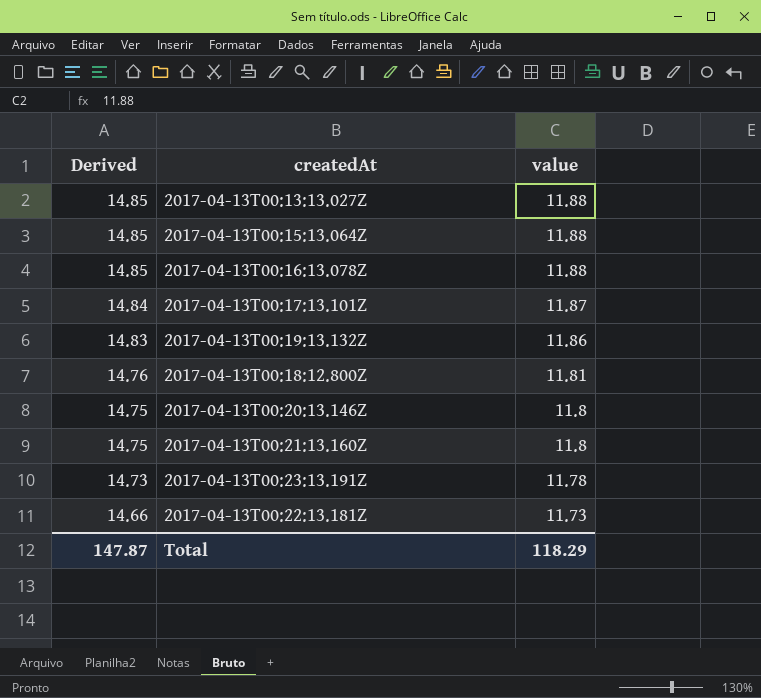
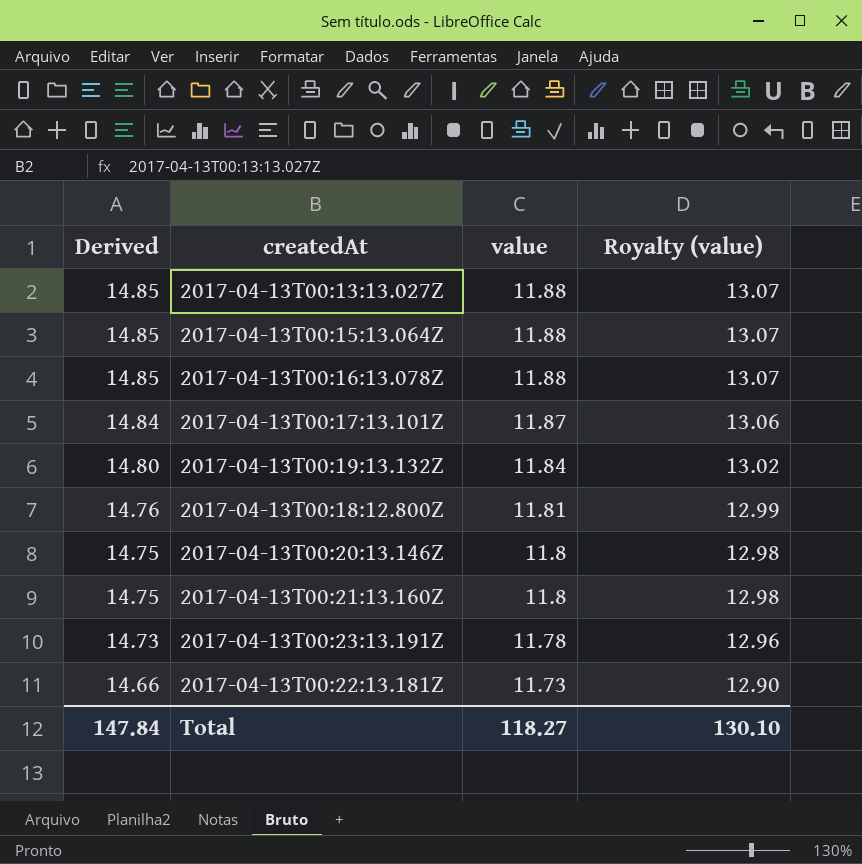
column Royalty (value) | formula: none -> [value] * 1.1
2017-04-13T00:19:13.132Z | Derived: 14.83 -> 14.80
2017-04-13T00:19:13.132Z | value: 11.86 -> 11.84
Total | Derived: 147.87 -> 147.84
Total | value: 118.29 -> 118.27

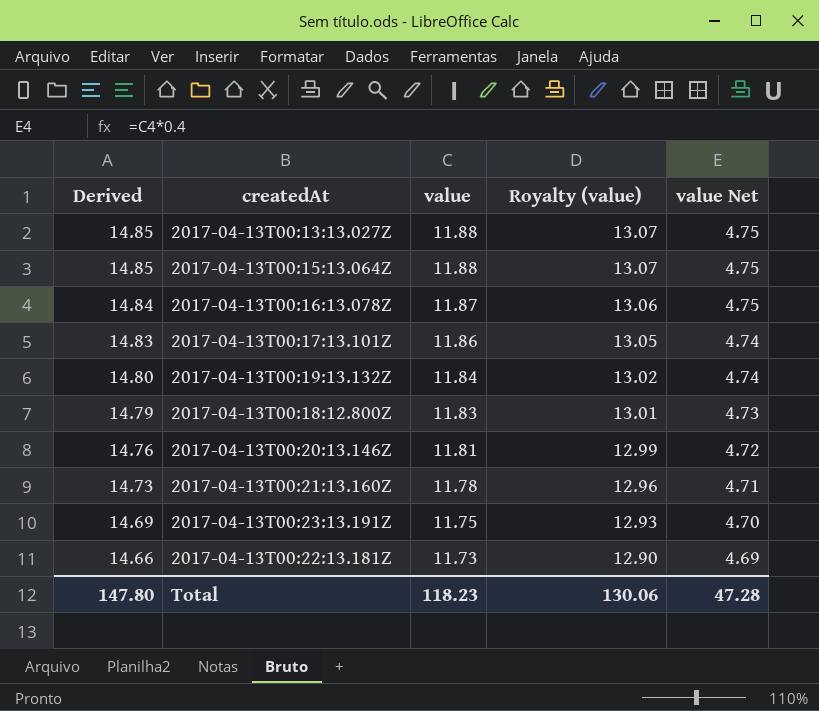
column value Net | formula: none -> [value] * 0.4
2017-04-13T00:16:13.078Z | Derived: 14.85 -> 14.84
2017-04-13T00:16:13.078Z | value: 11.88 -> 11.87
2017-04-13T00:16:13.078Z | Royalty (value): 13.07 -> 13.06
2017-04-13T00:17:13.101Z | Derived: 14.84 -> 14.83
2017-04-13T00:17:13.101Z | value: 11.87 -> 11.86
2017-04-13T00:17:13.101Z | Royalty (value): 13.06 -> 13.05
2017-04-13T00:18:12.800Z | Derived: 14.76 -> 14.79
2017-04-13T00:18:12.800Z | value: 11.81 -> 11.83
2017-04-13T00:18:12.800Z | Royalty (value): 12.99 -> 13.01
2017-04-13T00:20:13.146Z | Derived: 14.75 -> 14.76
2017-04-13T00:20:13.146Z | value: 11.8 -> 11.81
2017-04-13T00:20:13.146Z | Royalty (value): 12.98 -> 12.99
2017-04-13T00:21:13.160Z | Derived: 14.75 -> 14.73
2017-04-13T00:21:13.160Z | value: 11.8 -> 11.78
2017-04-13T00:21:13.160Z | Royalty (value): 12.98 -> 12.96
2017-04-13T00:23:13.191Z | Derived: 14.73 -> 14.69
2017-04-13T00:23:13.191Z | value: 11.78 -> 11.75
2017-04-13T00:23:13.191Z | Royalty (value): 12.96 -> 12.93
Total | Derived: 147.84 -> 147.80
Total | value: 118.27 -> 118.23
Total | Royalty (value): 130.10 -> 130.06

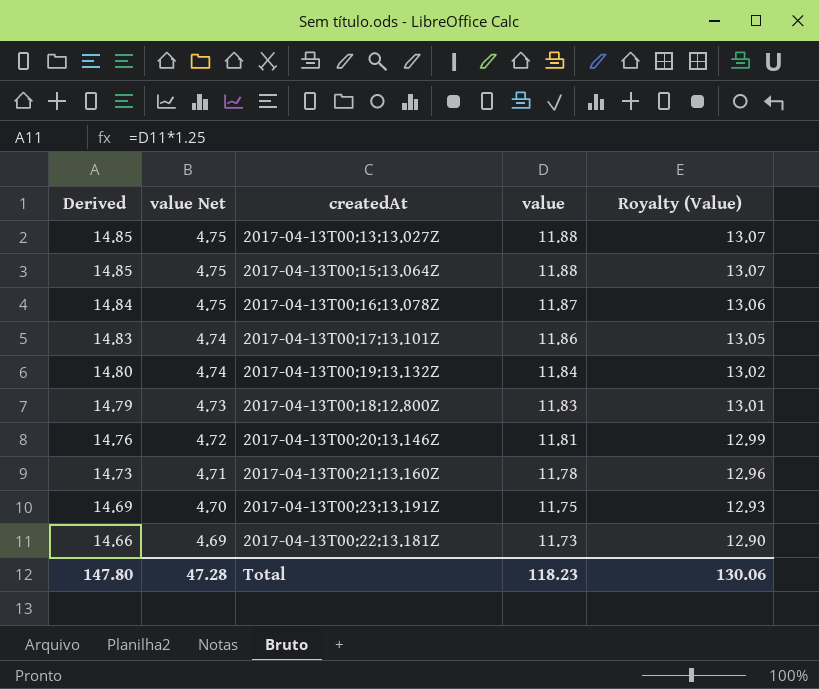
column value Net | position: 5 -> 2
column name: Royalty (value) -> Royalty (Value)

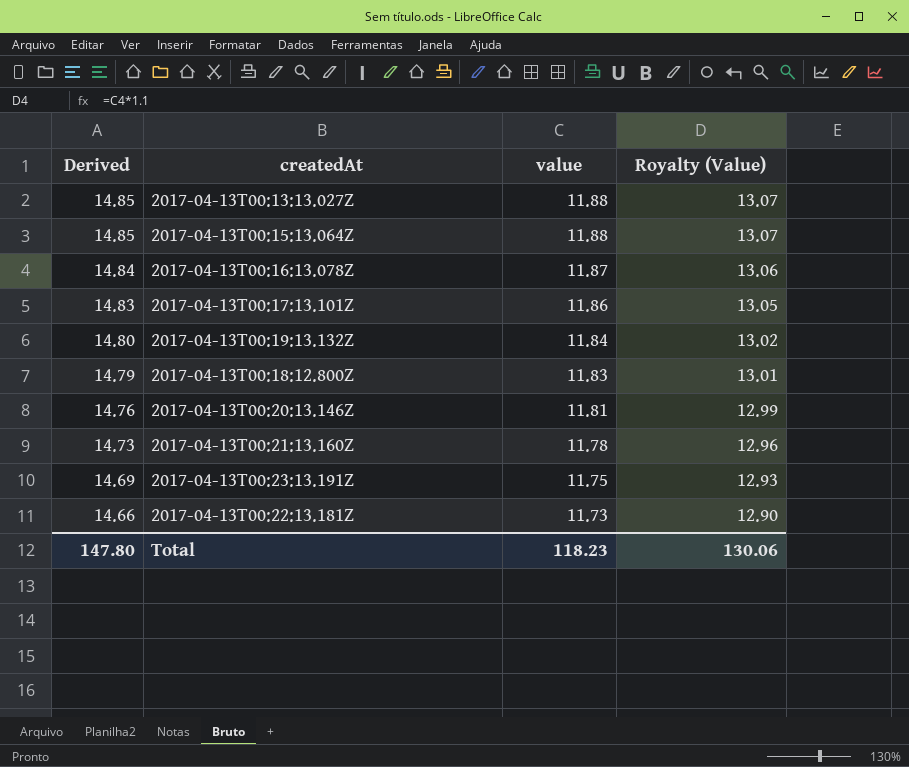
column value Net | formula: [value] * 0.4 -> none

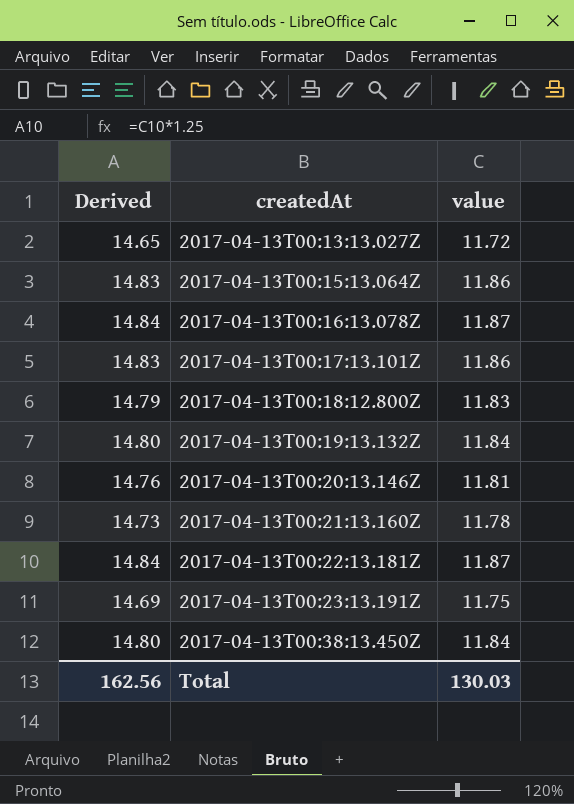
row order: Derived descending -> createdAt ascending
column Royalty (Value) | formula: [value] * 1.1 -> none
2017-04-13T00:13:13.027Z | Derived: 14.85 -> 14.65
2017-04-13T00:13:13.027Z | value: 11.88 -> 11.72
2017-04-13T00:15:13.064Z | Derived: 14.85 -> 14.83
2017-04-13T00:15:13.064Z | value: 11.88 -> 11.86
2017-04-13T00:22:13.181Z | Derived: 14.66 -> 14.84
2017-04-13T00:22:13.181Z | value: 11.73 -> 11.87
row 2017-04-13T00:38:13.450Z: none -> 14.80 | 11.84
Total | Derived: 147.80 -> 162.56
Total | value: 118.23 -> 130.03

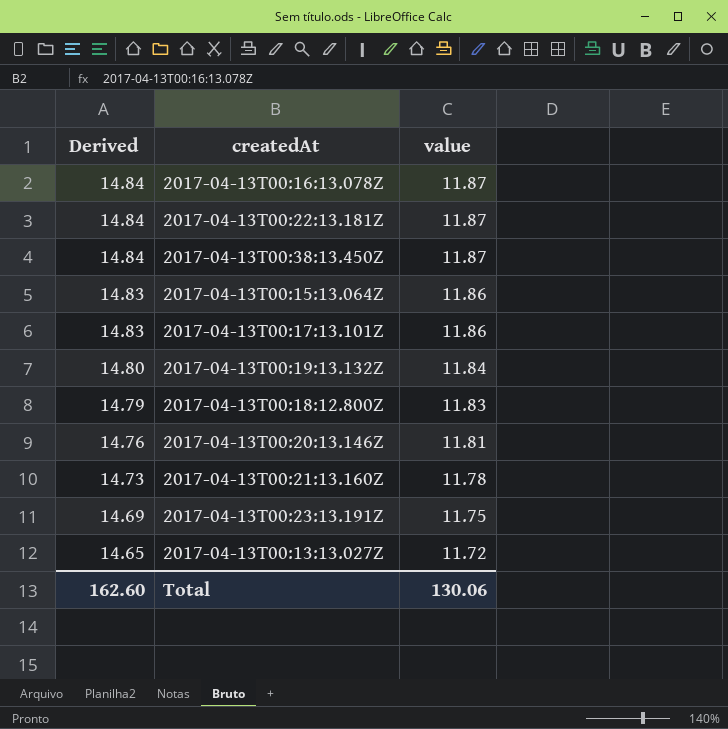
row order: createdAt ascending -> Derived descending
2017-04-13T00:38:13.450Z | Derived: 14.80 -> 14.84
2017-04-13T00:38:13.450Z | value: 11.84 -> 11.87
Total | Derived: 162.56 -> 162.60
Total | value: 130.03 -> 130.06

